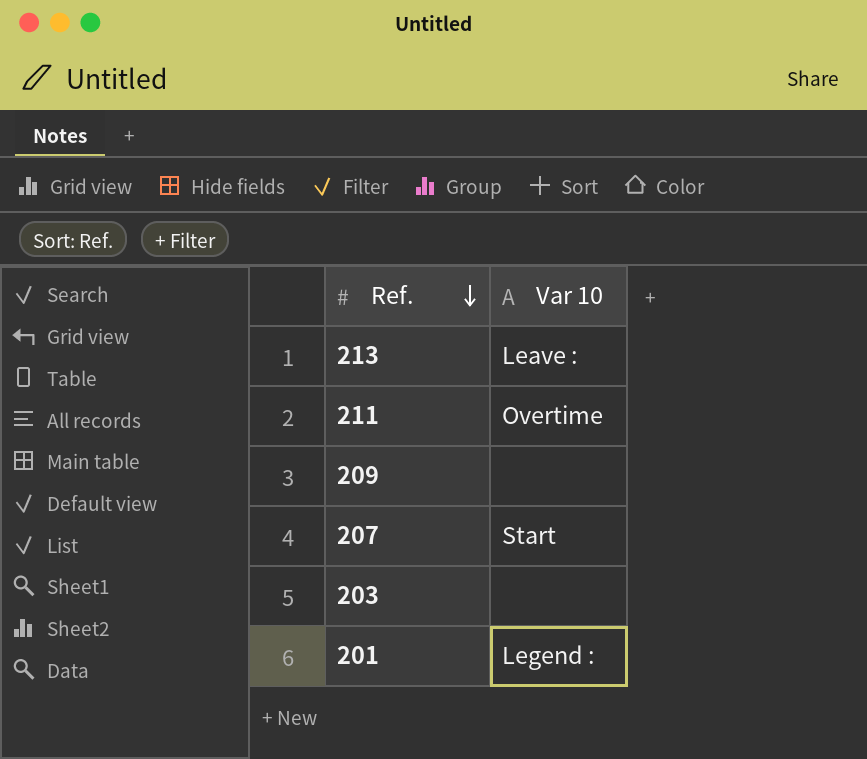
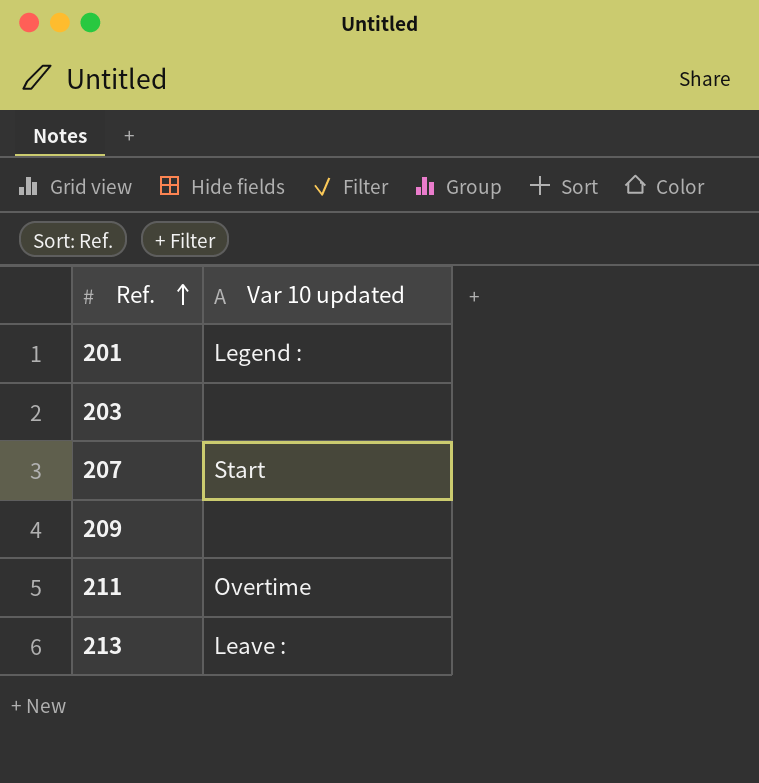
row order: Ref. descending -> Ref. ascending
column name: Var 10 -> Var 10 updated

